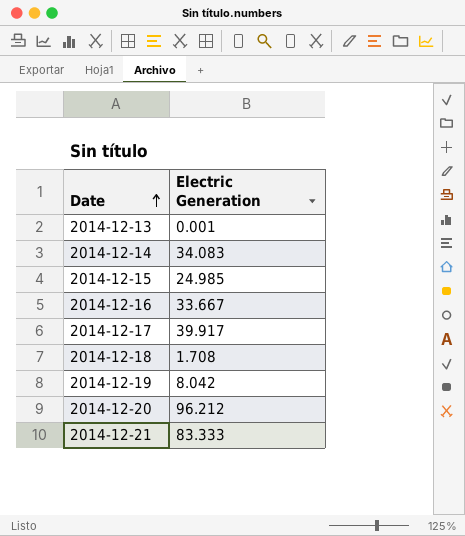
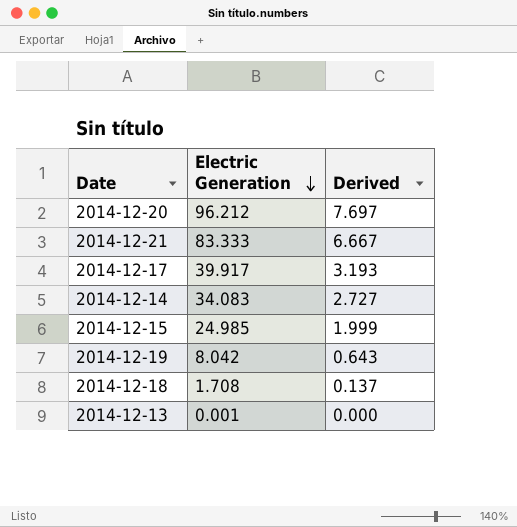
row order: Date ascending -> Electric Generation descending
column Derived | formula: none -> [Electric Generation] * 0.08
row 2014-12-16: 33.667 -> none

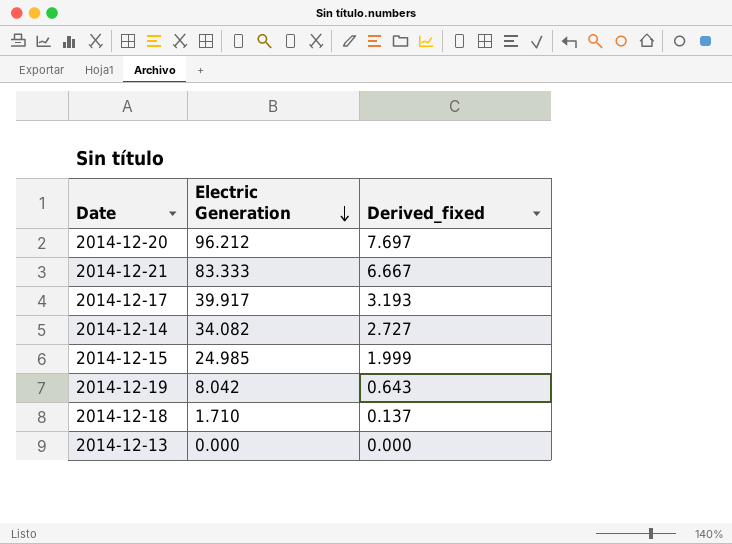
column name: Derived -> Derived_fixed
2014-12-14 | Electric Generation: 34.083 -> 34.082
2014-12-18 | Electric Generation: 1.708 -> 1.710
2014-12-13 | Electric Generation: 0.001 -> 0.000

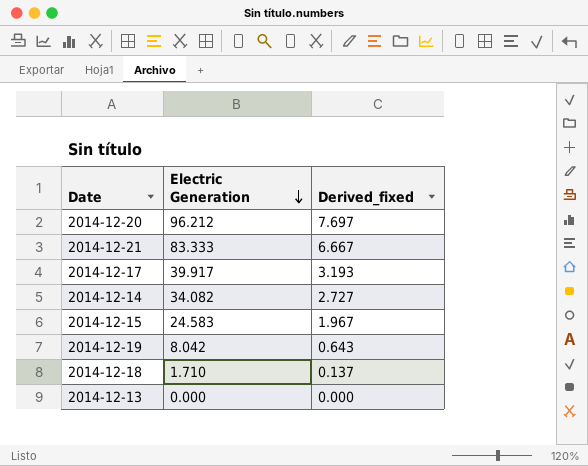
2014-12-15 | Electric Generation: 24.985 -> 24.583
2014-12-15 | Derived_fixed: 1.999 -> 1.967

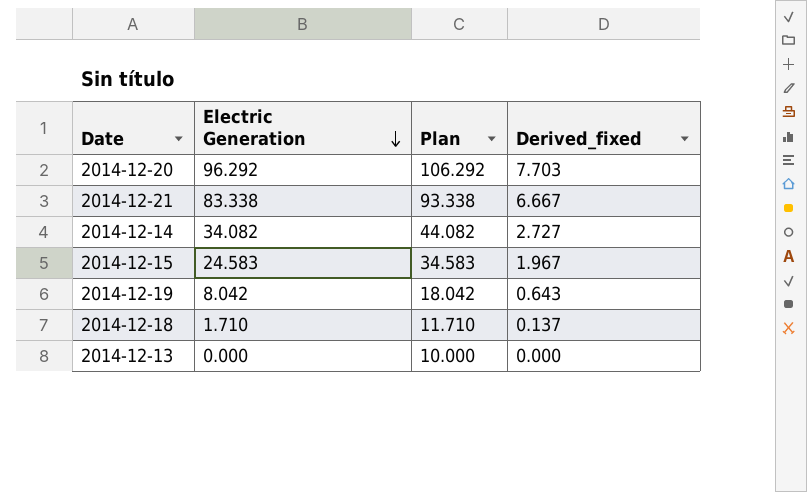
column Plan | formula: none -> [Electric Generation] + 10
row 2014-12-17: 39.917 | 3.193 -> none
2014-12-20 | Electric Generation: 96.212 -> 96.292
2014-12-20 | Derived_fixed: 7.697 -> 7.703
2014-12-21 | Electric Generation: 83.333 -> 83.338

